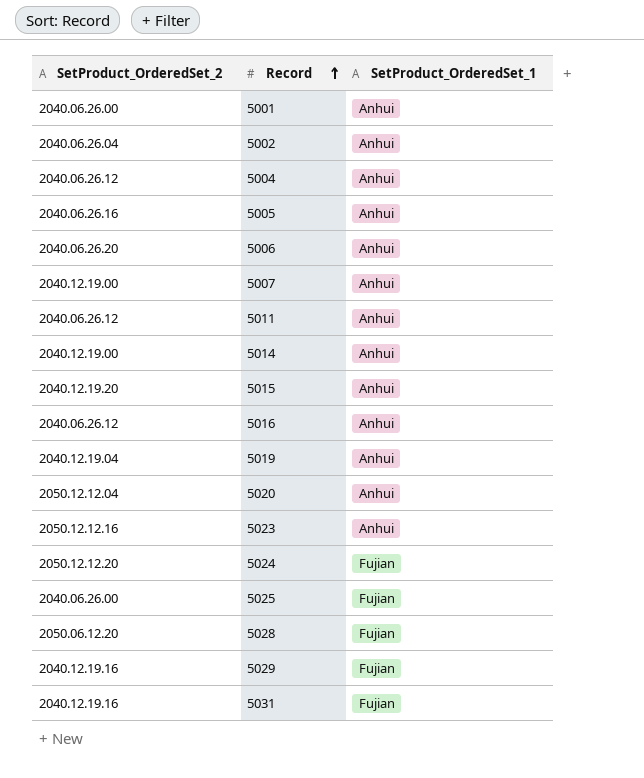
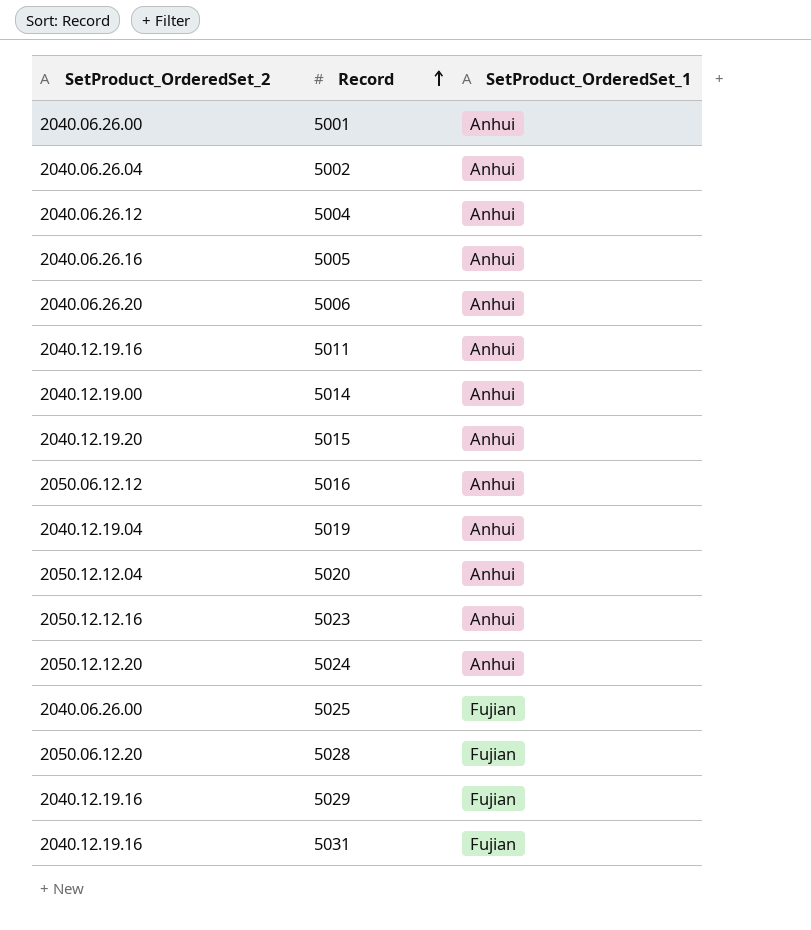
row 5007: 2040.12.19.00 | Anhui -> none
5011 | SetProduct_OrderedSet_2: 2040.06.26.12 -> 2040.12.19.16
5016 | SetProduct_OrderedSet_2: 2040.06.26.12 -> 2050.06.12.12
5024 | SetProduct_OrderedSet_1: Fujian -> Anhui

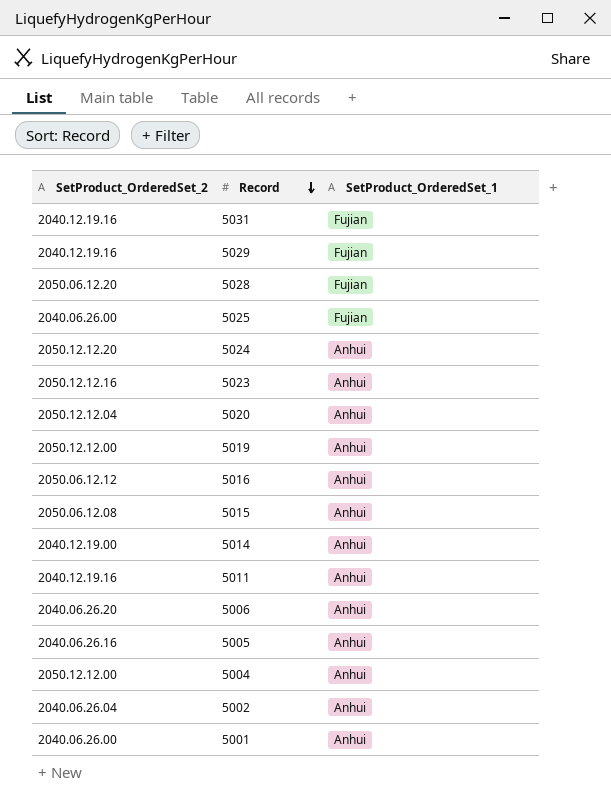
row order: Record ascending -> Record descending
5019 | SetProduct_OrderedSet_2: 2040.12.19.04 -> 2050.12.12.00
5015 | SetProduct_OrderedSet_2: 2040.12.19.20 -> 2050.06.12.08
5004 | SetProduct_OrderedSet_2: 2040.06.26.12 -> 2050.12.12.00

